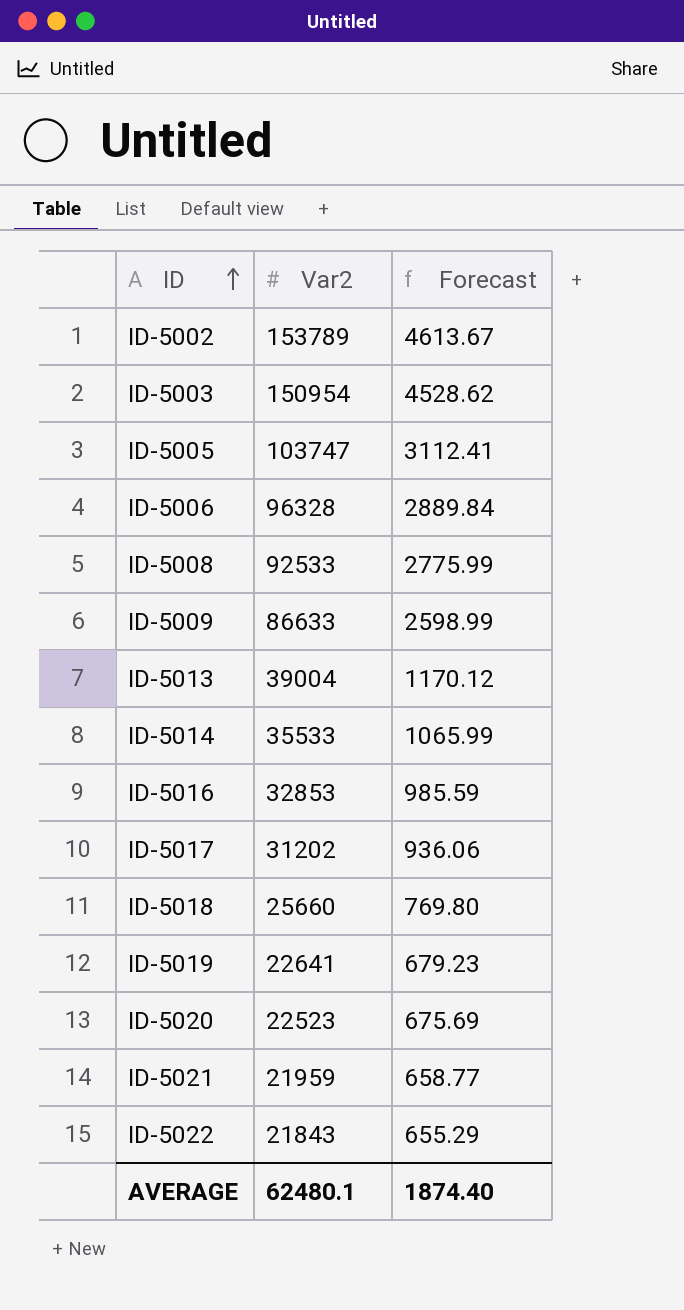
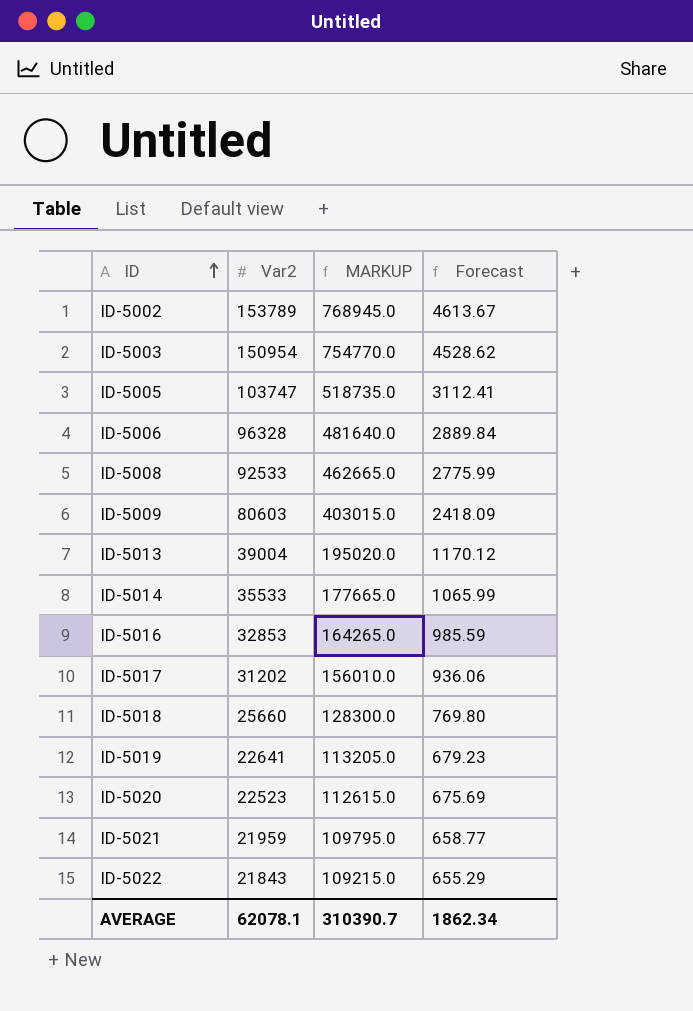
column MARKUP | formula: none -> [Var2] * 5
ID-5009 | Var2: 86633 -> 80603
ID-5009 | Forecast: 2598.99 -> 2418.09
AVERAGE | Var2: 62480.1 -> 62078.1
AVERAGE | Forecast: 1874.40 -> 1862.34

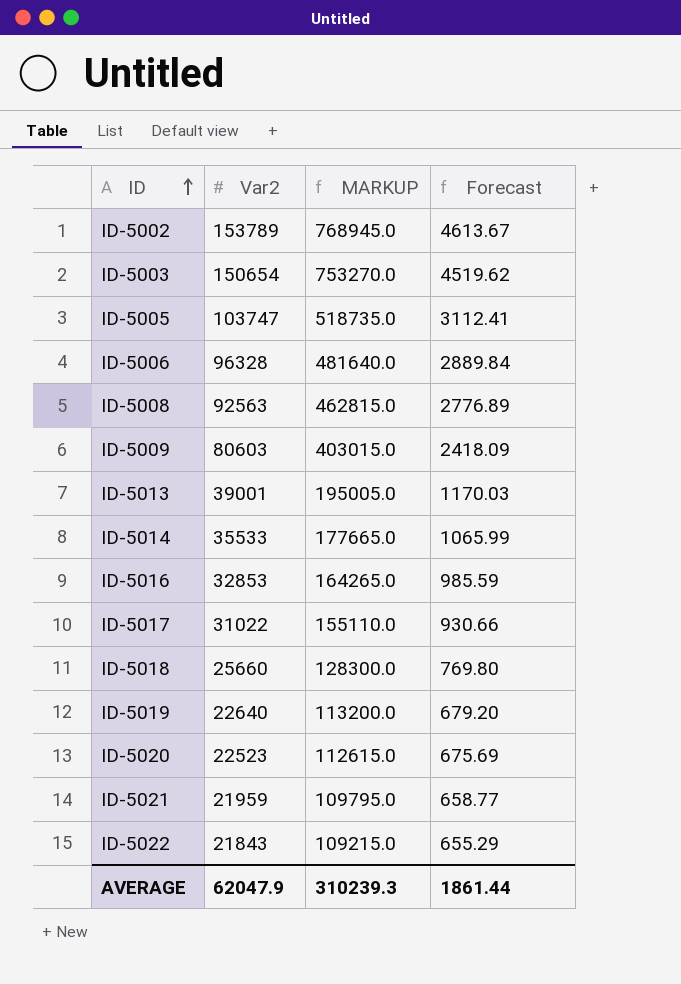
ID-5003 | Var2: 150954 -> 150654
ID-5003 | MARKUP: 754770.0 -> 753270.0
ID-5003 | Forecast: 4528.62 -> 4519.62
ID-5008 | Var2: 92533 -> 92563
ID-5008 | MARKUP: 462665.0 -> 462815.0
ID-5008 | Forecast: 2775.99 -> 2776.89
ID-5013 | Var2: 39004 -> 39001
ID-5013 | MARKUP: 195020.0 -> 195005.0
ID-5013 | Forecast: 1170.12 -> 1170.03
ID-5017 | Var2: 31202 -> 31022
ID-5017 | MARKUP: 156010.0 -> 155110.0
ID-5017 | Forecast: 936.06 -> 930.66
ID-5019 | Var2: 22641 -> 22640
ID-5019 | MARKUP: 113205.0 -> 113200.0
ID-5019 | Forecast: 679.23 -> 679.20
AVERAGE | Var2: 62078.1 -> 62047.9
AVERAGE | MARKUP: 310390.7 -> 310239.3
AVERAGE | Forecast: 1862.34 -> 1861.44

